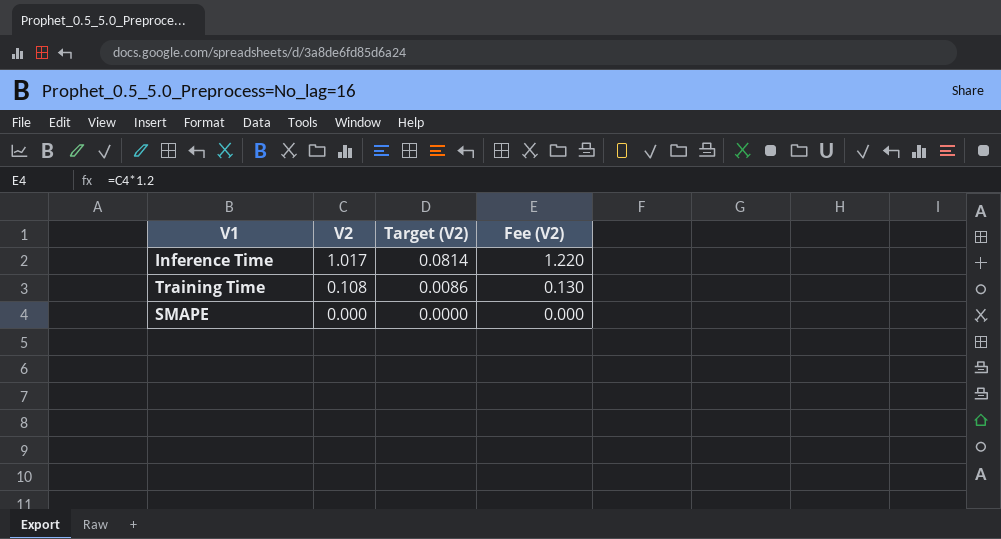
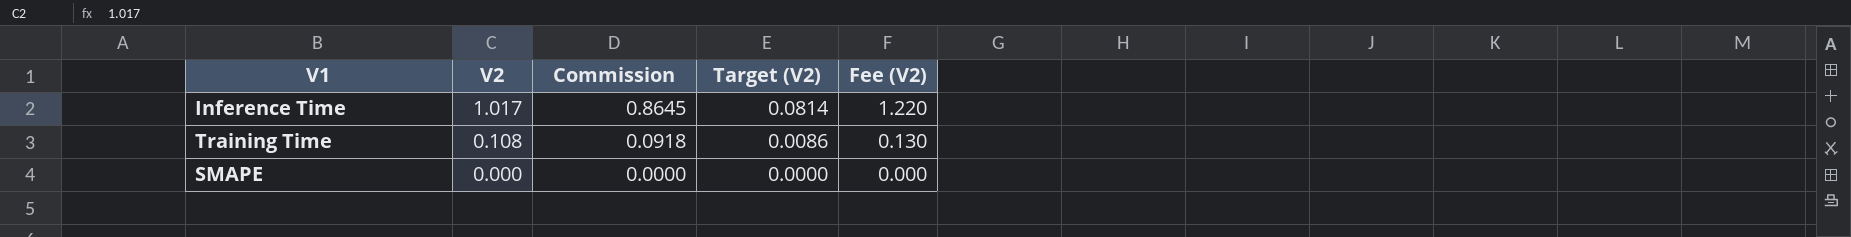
column Commission | formula: none -> [V2] * 0.85

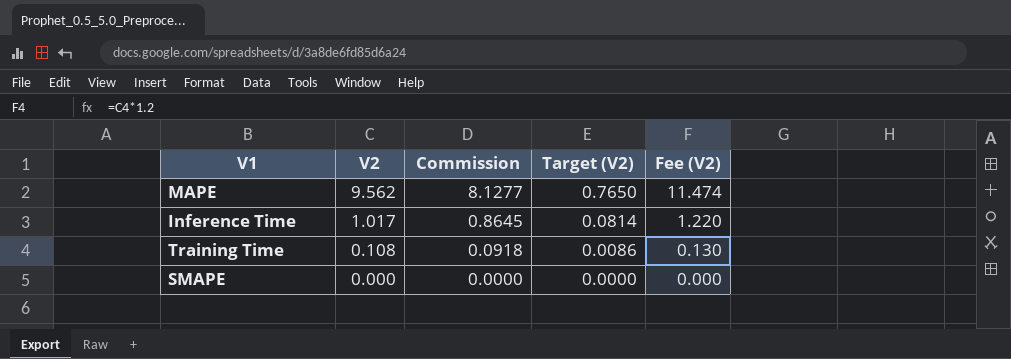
row MAPE: none -> 9.562 | 8.1277 | 0.7650 | 11.474

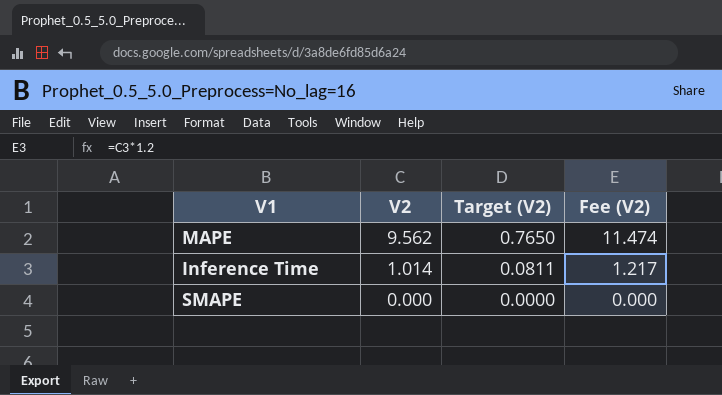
column Commission | formula: [V2] * 0.85 -> none
row Training Time: 0.108 | 0.0918 | 0.0086 | 0.130 -> none
Inference Time | V2: 1.017 -> 1.014
Inference Time | Target (V2): 0.0814 -> 0.0811
Inference Time | Fee (V2): 1.220 -> 1.217

